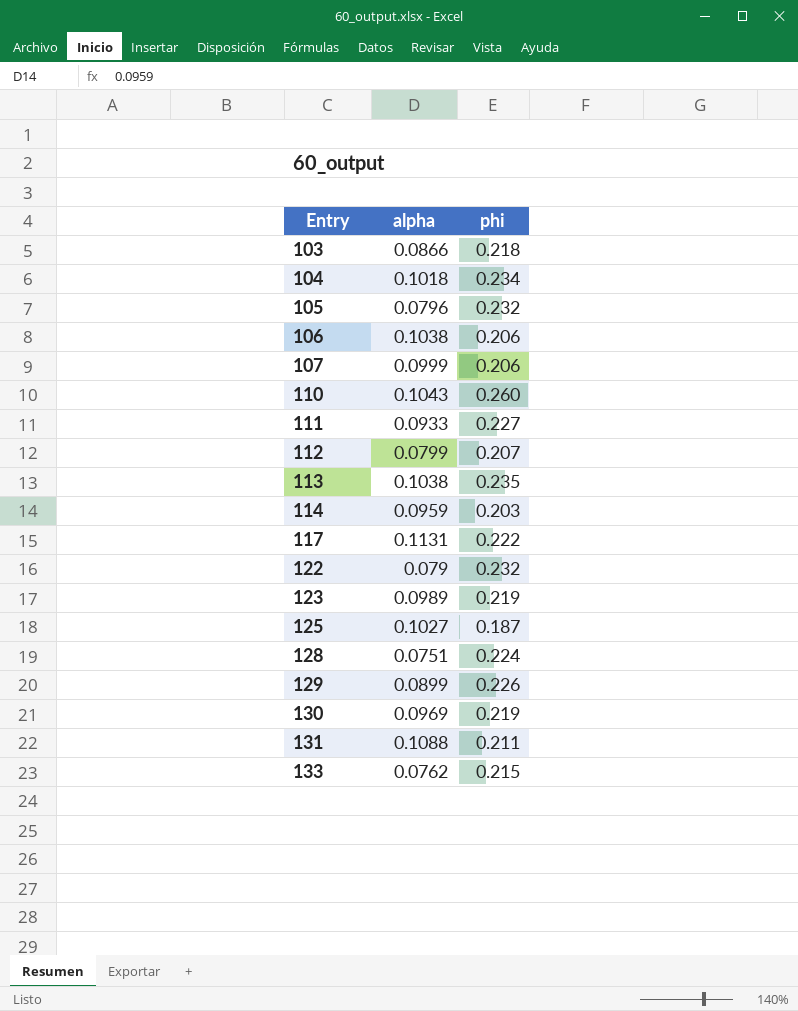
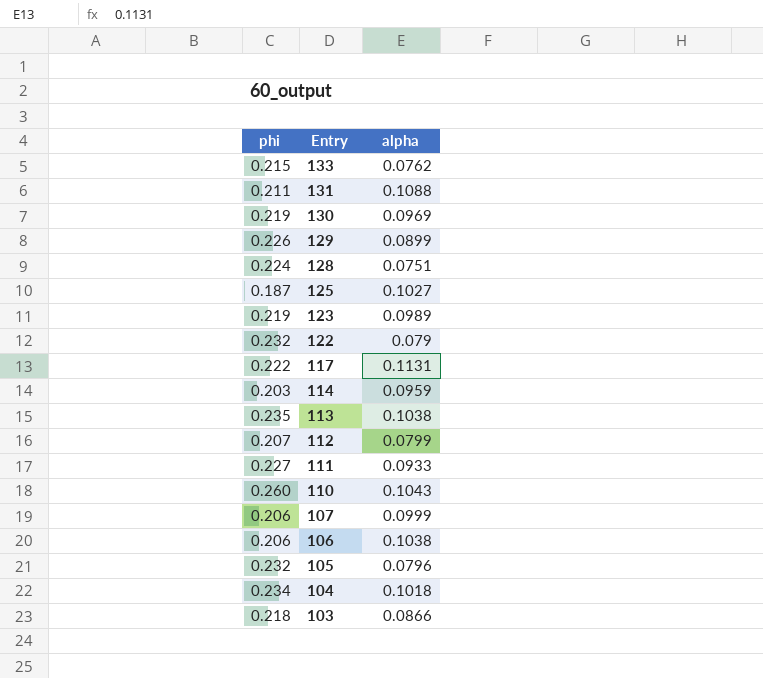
row order: Entry ascending -> Entry descending
column phi | position: 3 -> 1

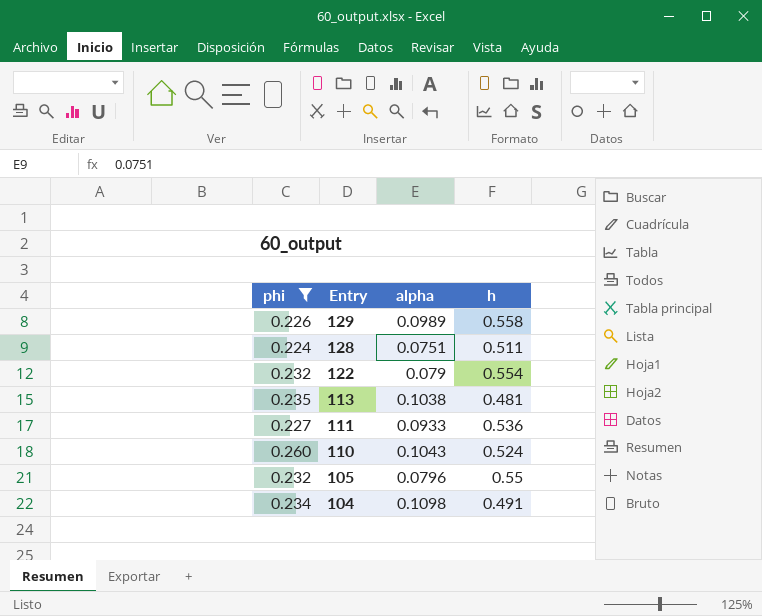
filter: none -> phi >= 0.224
column h | position: none -> 4
129 | alpha: 0.0899 -> 0.0989
104 | alpha: 0.1018 -> 0.1098

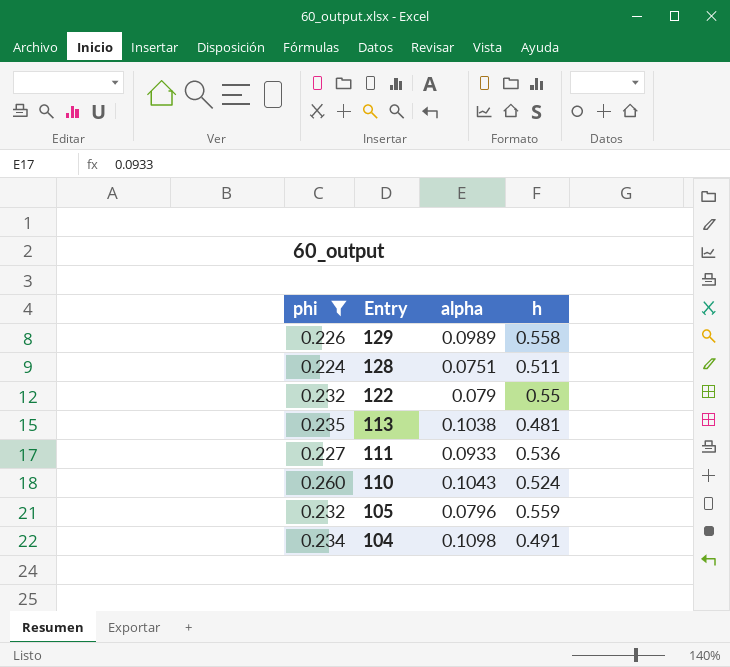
122 | h: 0.554 -> 0.55
105 | h: 0.55 -> 0.559

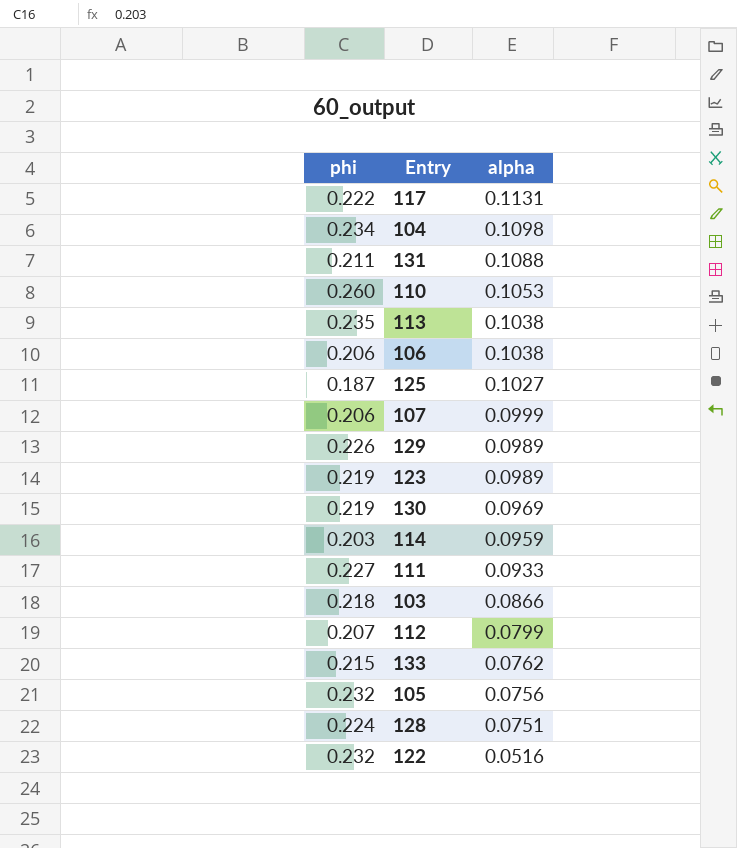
filter: phi >= 0.224 -> none
row order: Entry descending -> alpha descending
column h | position: 4 -> none
110 | alpha: 0.1043 -> 0.1053
105 | alpha: 0.0796 -> 0.0756
122 | alpha: 0.079 -> 0.0516

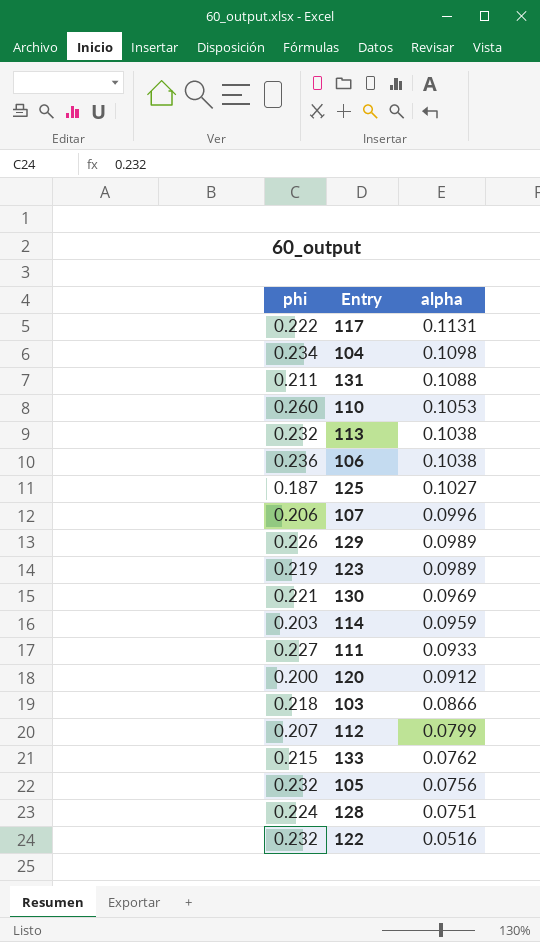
113 | phi: 0.235 -> 0.232
106 | phi: 0.206 -> 0.236
107 | alpha: 0.0999 -> 0.0996
130 | phi: 0.219 -> 0.221
row 120: none -> 0.200 | 0.0912

